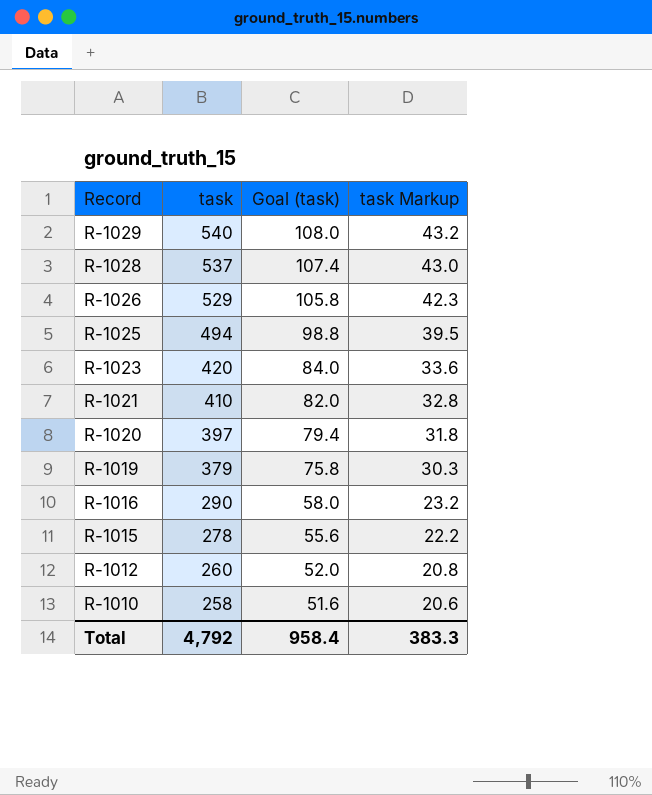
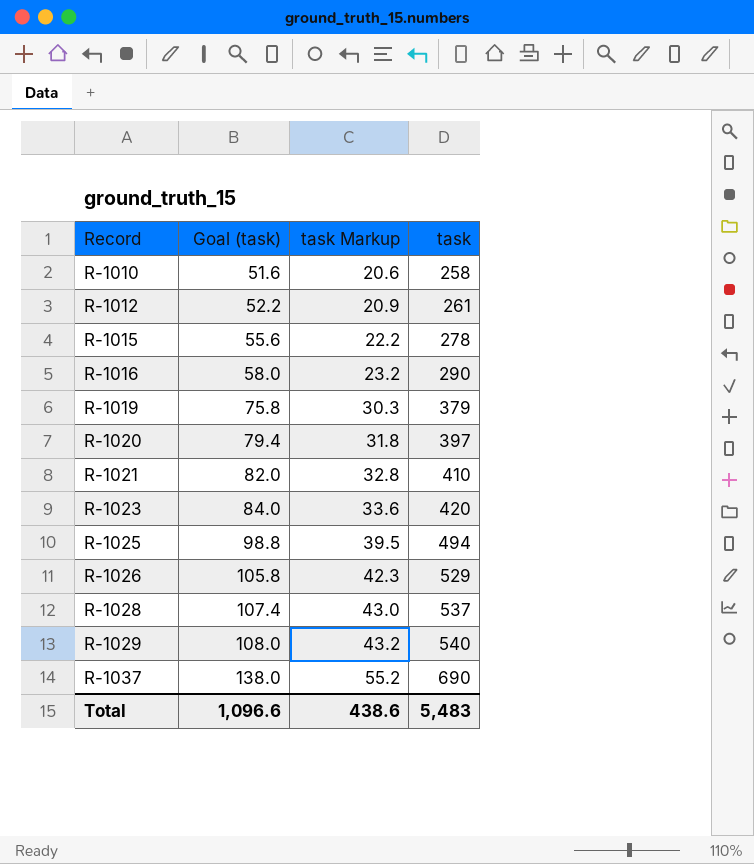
row order: Record descending -> Record ascending
column task | position: 2 -> 4
R-1012 | Goal (task): 52.0 -> 52.2
R-1012 | task Markup: 20.8 -> 20.9
R-1012 | task: 260 -> 261
row R-1037: none -> 138.0 | 55.2 | 690
Total | Goal (task): 958.4 -> 1,096.6
Total | task Markup: 383.3 -> 438.6
Total | task: 4,792 -> 5,483

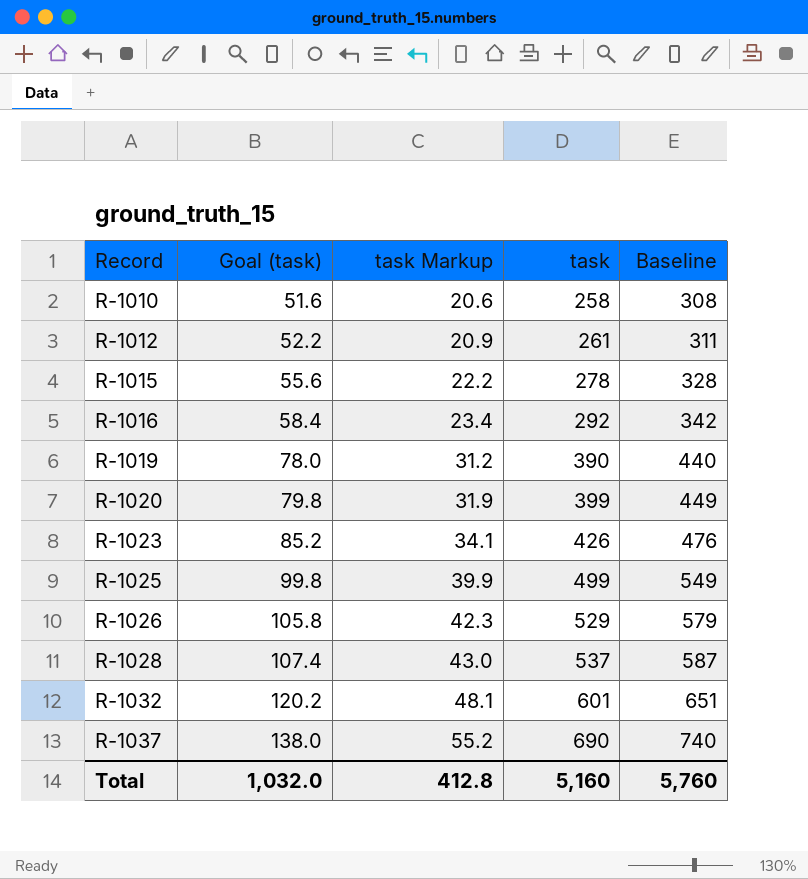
column Baseline | formula: none -> [task] + 50
row R-1021: 82.0 | 32.8 | 410 -> none
row R-1029: 108.0 | 43.2 | 540 -> none
R-1016 | Goal (task): 58.0 -> 58.4
R-1016 | task Markup: 23.2 -> 23.4
R-1016 | task: 290 -> 292
R-1019 | Goal (task): 75.8 -> 78.0
R-1019 | task Markup: 30.3 -> 31.2
R-1019 | task: 379 -> 390
R-1020 | Goal (task): 79.4 -> 79.8
R-1020 | task Markup: 31.8 -> 31.9
R-1020 | task: 397 -> 399
R-1023 | Goal (task): 84.0 -> 85.2
R-1023 | task Markup: 33.6 -> 34.1
R-1023 | task: 420 -> 426
R-1025 | Goal (task): 98.8 -> 99.8
R-1025 | task Markup: 39.5 -> 39.9
R-1025 | task: 494 -> 499
row R-1032: none -> 120.2 | 48.1 | 601 | 651
Total | Goal (task): 1,096.6 -> 1,032.0
Total | task Markup: 438.6 -> 412.8
Total | task: 5,483 -> 5,160

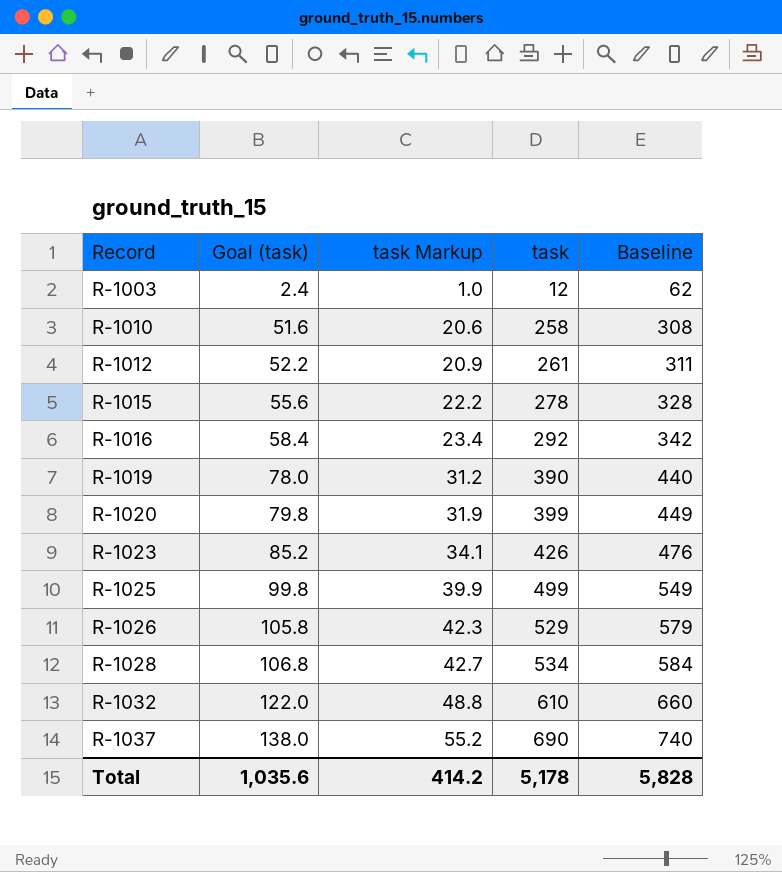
row R-1003: none -> 2.4 | 1.0 | 12 | 62
R-1028 | Goal (task): 107.4 -> 106.8
R-1028 | task Markup: 43.0 -> 42.7
R-1028 | task: 537 -> 534
R-1028 | Baseline: 587 -> 584
R-1032 | Goal (task): 120.2 -> 122.0
R-1032 | task Markup: 48.1 -> 48.8
R-1032 | task: 601 -> 610
R-1032 | Baseline: 651 -> 660
Total | Goal (task): 1,032.0 -> 1,035.6
Total | task Markup: 412.8 -> 414.2
Total | task: 5,160 -> 5,178
Total | Baseline: 5,760 -> 5,828

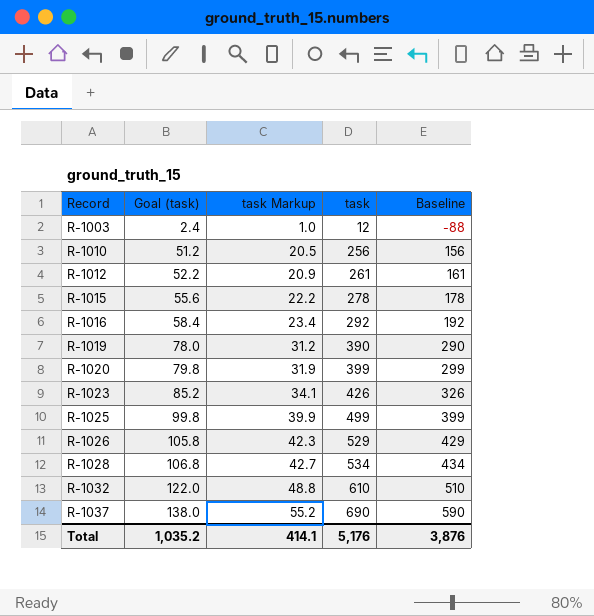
column Baseline | formula: [task] + 50 -> [task] - 100
R-1010 | Goal (task): 51.6 -> 51.2
R-1010 | task Markup: 20.6 -> 20.5
R-1010 | task: 258 -> 256
Total | Goal (task): 1,035.6 -> 1,035.2
Total | task Markup: 414.2 -> 414.1
Total | task: 5,178 -> 5,176
Total | Baseline: 5,828 -> 3,876

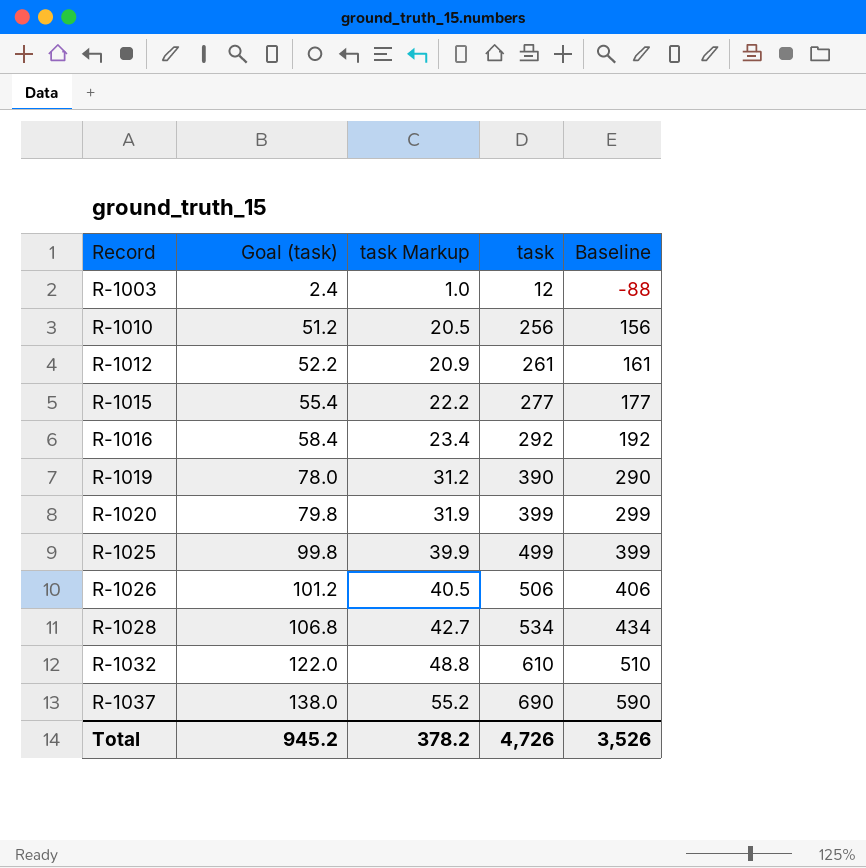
row R-1023: 85.2 | 34.1 | 426 | 326 -> none
R-1015 | Goal (task): 55.6 -> 55.4
R-1015 | task: 278 -> 277
R-1015 | Baseline: 178 -> 177
R-1026 | Goal (task): 105.8 -> 101.2
R-1026 | task Markup: 42.3 -> 40.5
R-1026 | task: 529 -> 506
R-1026 | Baseline: 429 -> 406
Total | Goal (task): 1,035.2 -> 945.2
Total | task Markup: 414.1 -> 378.2
Total | task: 5,176 -> 4,726
Total | Baseline: 3,876 -> 3,526

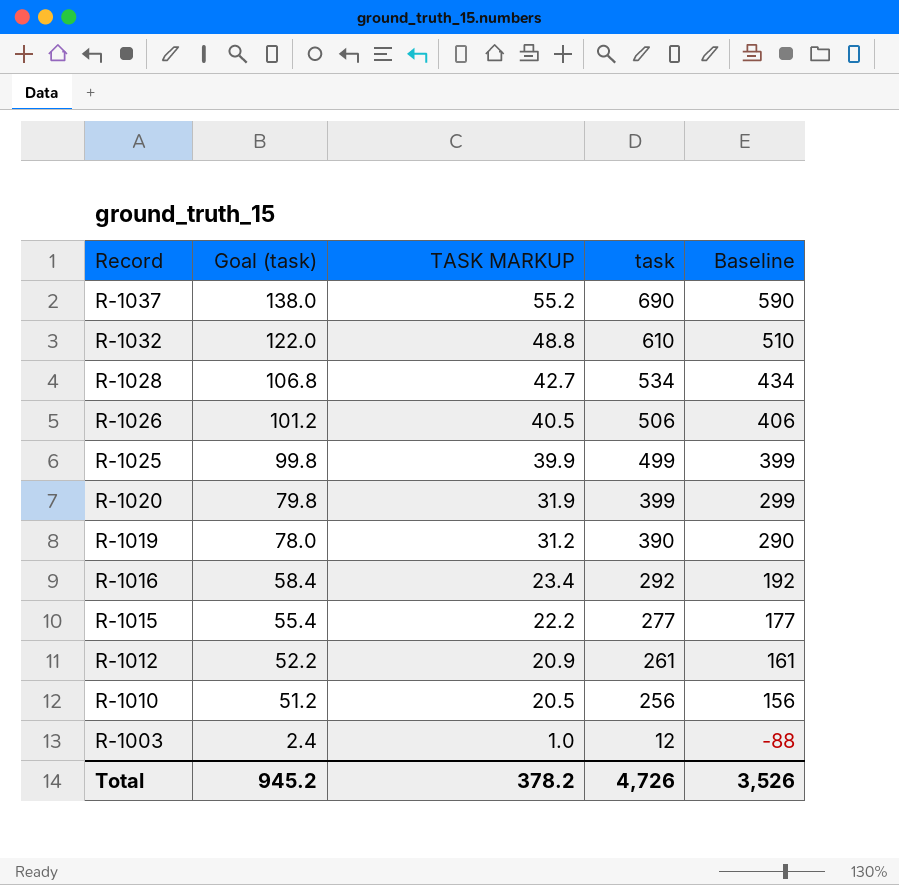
row order: Record ascending -> Record descending
column name: task Markup -> TASK MARKUP

